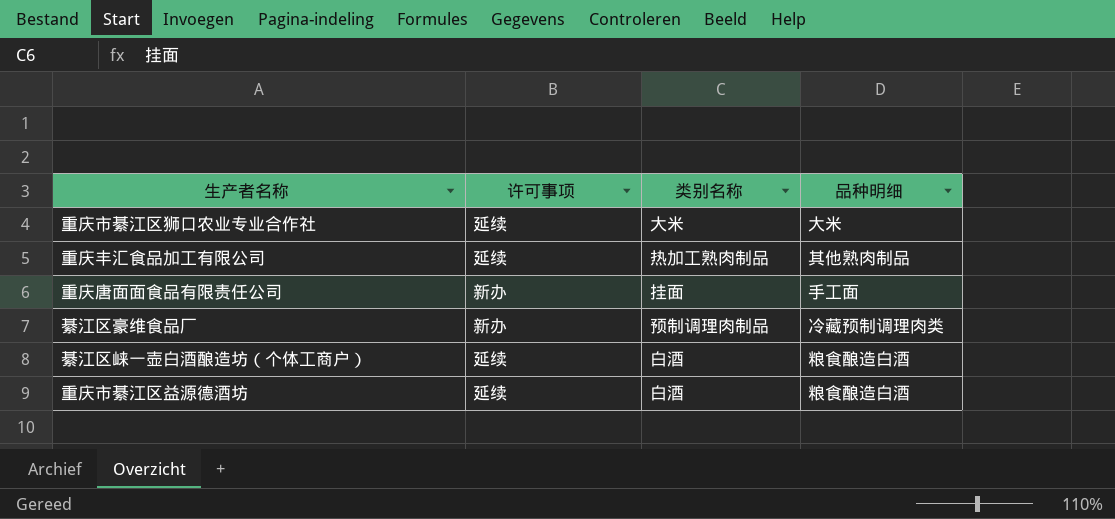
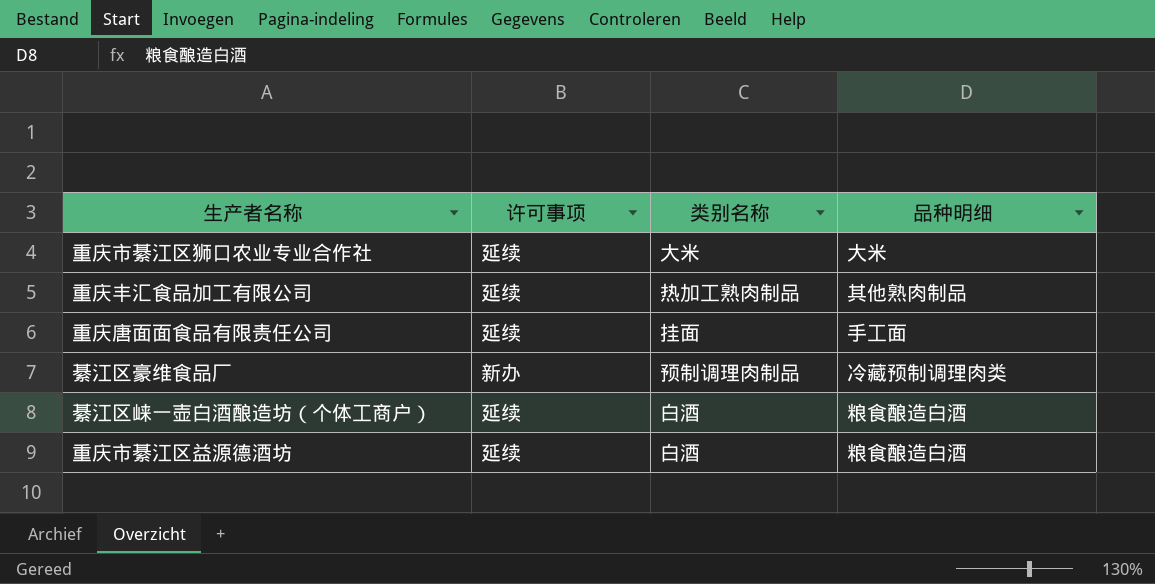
重庆唐面面食品有限责任公司 | 许可事项: 新办 -> 延续

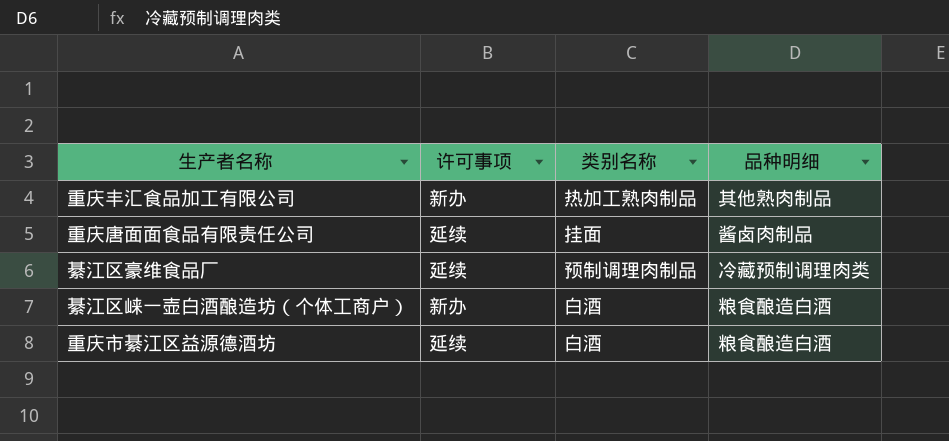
row 重庆市綦江区狮口农业专业合作社: 延续 | 大米 | 大米 -> none
重庆丰汇食品加工有限公司 | 许可事项: 延续 -> 新办
重庆唐面面食品有限责任公司 | 品种明细: 手工面 -> 酱卤肉制品
綦江区豪维食品厂 | 许可事项: 新办 -> 延续
綦江区崃一壶白酒酿造坊（个体工商户） | 许可事项: 延续 -> 新办

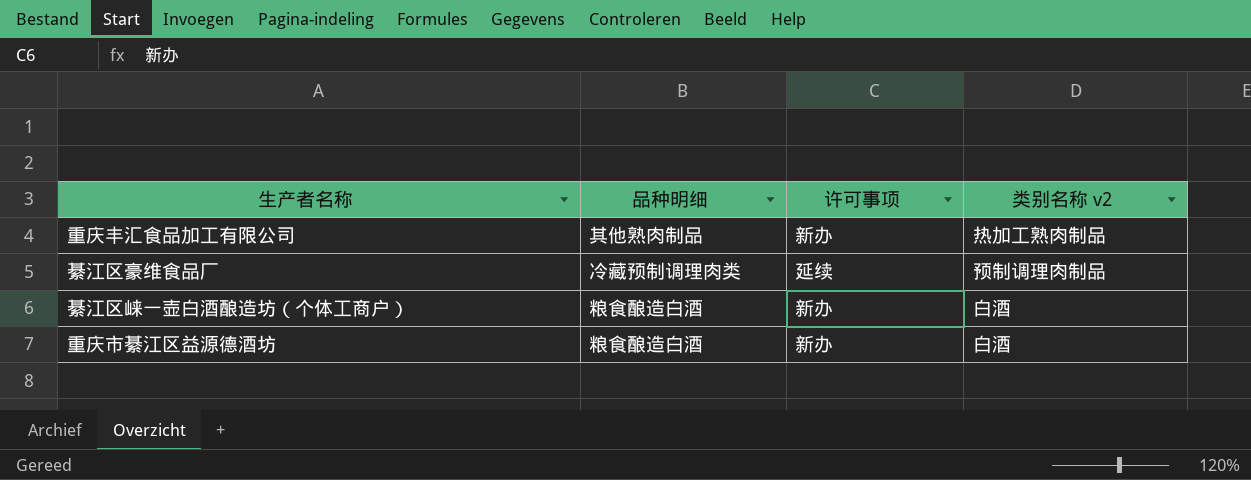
column 品种明细 | position: 4 -> 2
column name: 类别名称 -> 类别名称 v2
row 重庆唐面面食品有限责任公司: 延续 | 挂面 | 酱卤肉制品 -> none
重庆市綦江区益源德酒坊 | 许可事项: 延续 -> 新办

